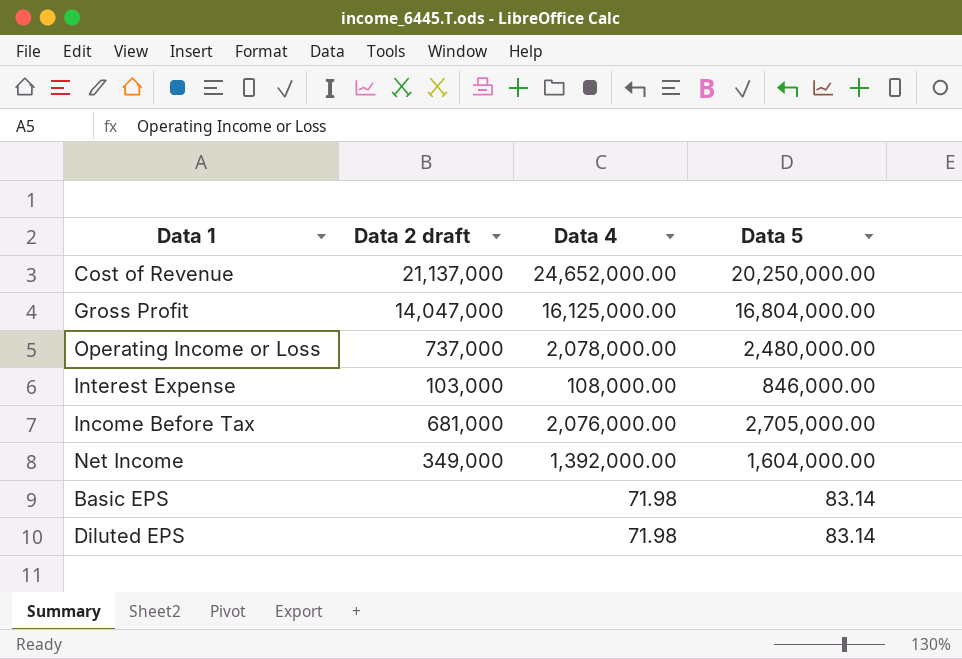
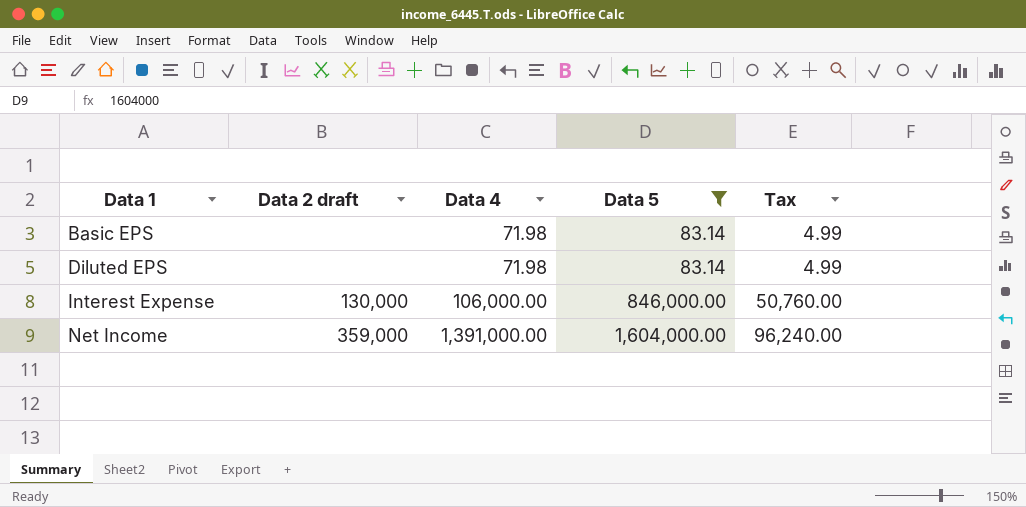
filter: none -> Data 5 <= 1,604,000.00
row order: none -> Data 1 ascending
column Tax | formula: none -> [Data 5] * 0.06
Interest Expense | Data 2 draft: 103,000 -> 130,000
Interest Expense | Data 4: 108,000.00 -> 106,000.00
Net Income | Data 2 draft: 349,000 -> 359,000
Net Income | Data 4: 1,392,000.00 -> 1,391,000.00

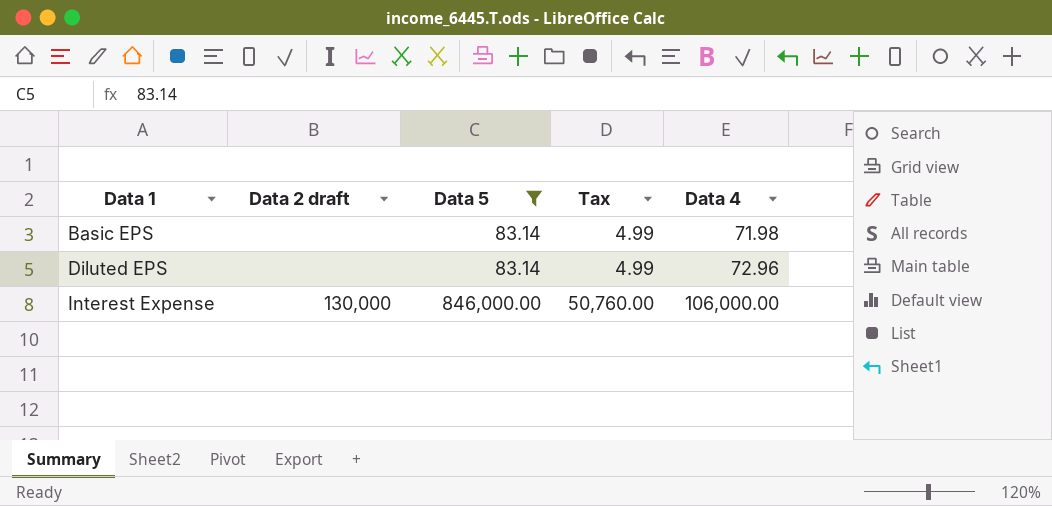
column Data 4 | position: 3 -> 5
row Net Income: 359,000 | 1,391,000.00 | 1,604,000.00 | 96,240.00 -> none
Diluted EPS | Data 4: 71.98 -> 72.96

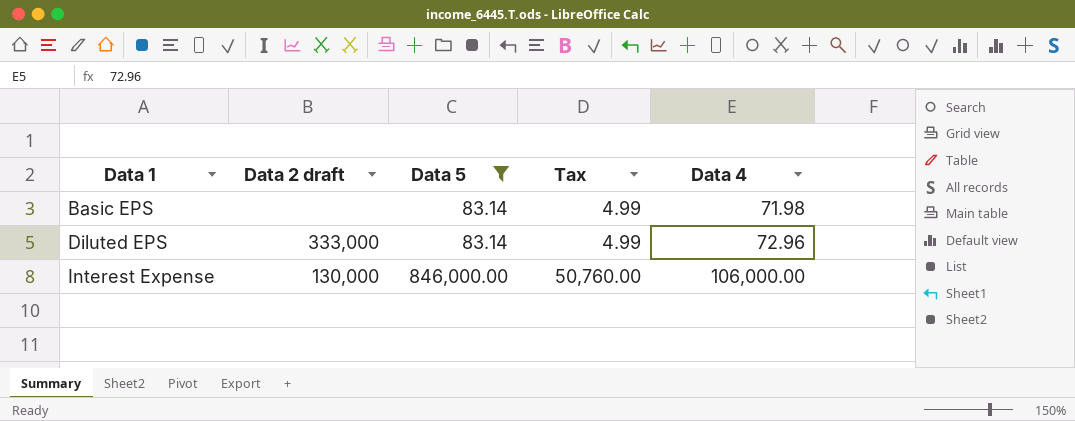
Diluted EPS | Data 2 draft: none -> 333,000

